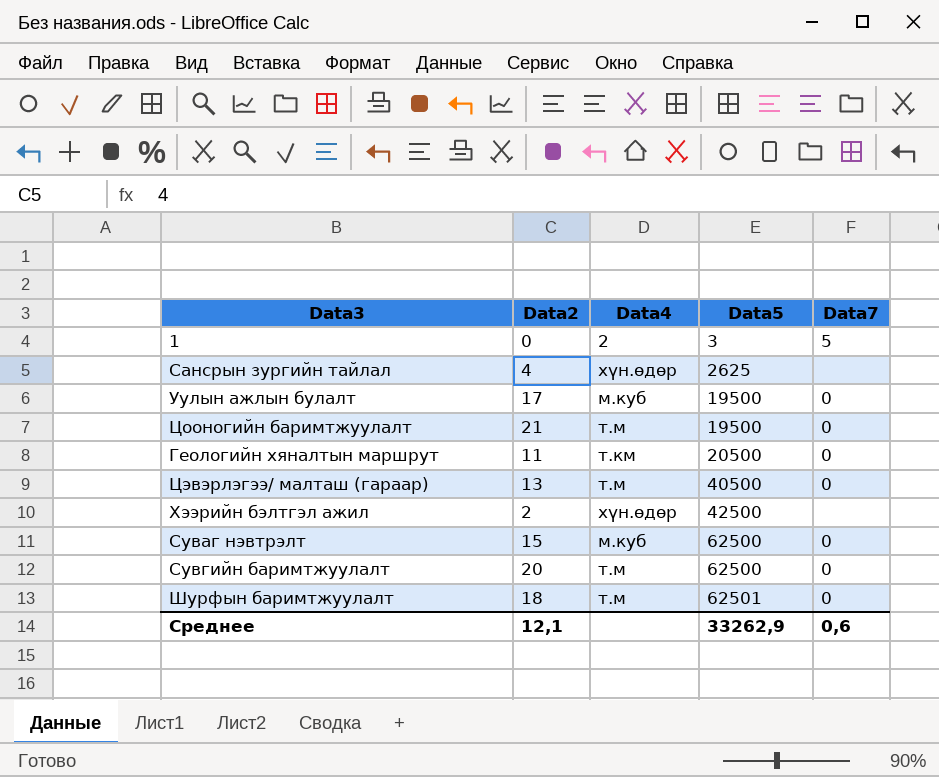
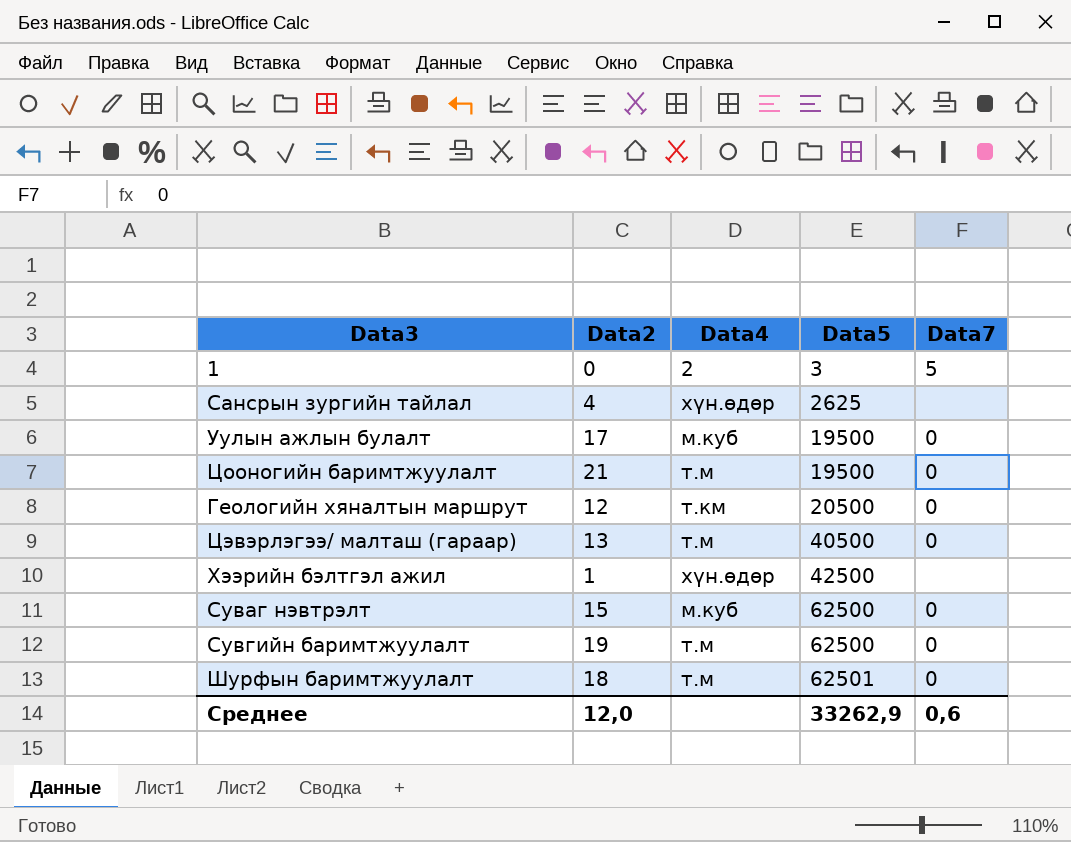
Геологийн хяналтын маршрут | Data2: 11 -> 12
Хээрийн бэлтгэл ажил | Data2: 2 -> 1
Сувгийн баримтжуулалт | Data2: 20 -> 19
Среднее | Data2: 12,1 -> 12,0

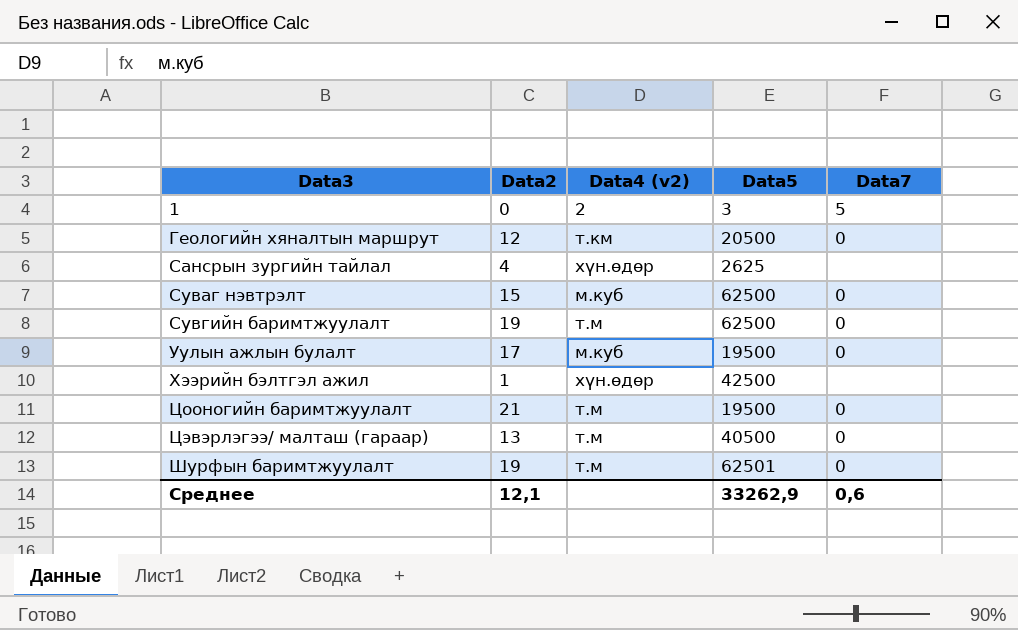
row order: Data5 ascending -> Data3 ascending
column name: Data4 -> Data4 (v2)
Шурфын баримтжуулалт | Data2: 18 -> 19
Среднее | Data2: 12,0 -> 12,1

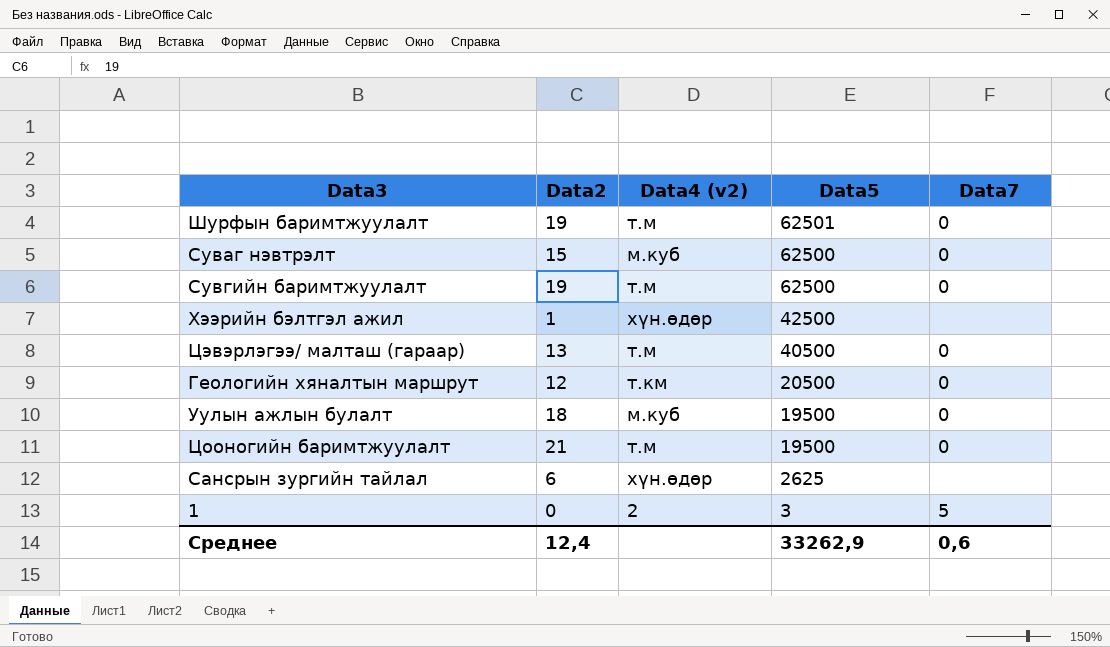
row order: Data3 ascending -> Data5 descending
Уулын ажлын булалт | Data2: 17 -> 18
Сансрын зургийн тайлал | Data2: 4 -> 6
Среднее | Data2: 12,1 -> 12,4

